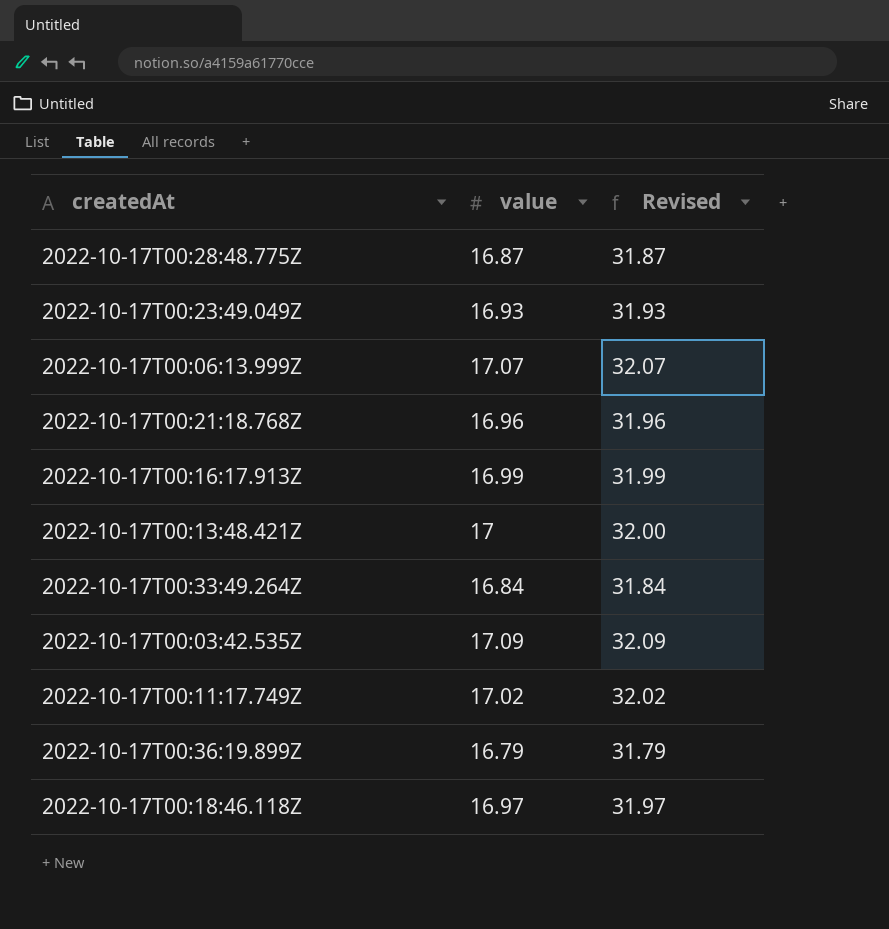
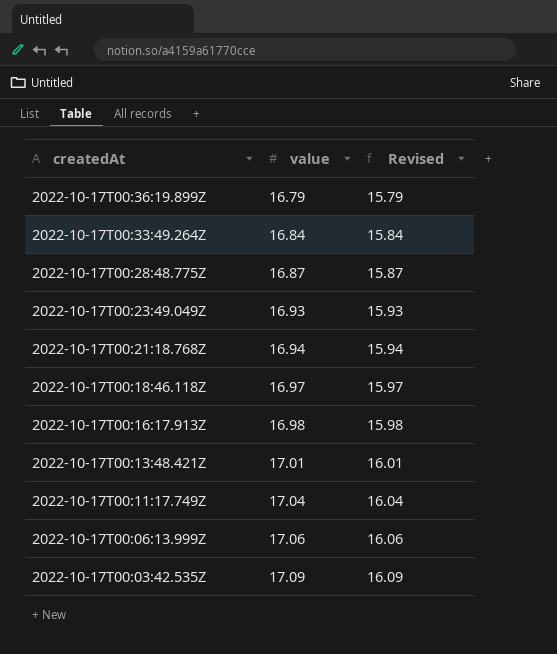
row order: none -> createdAt descending
column Revised | formula: [value] + 15 -> [value] - 1
2022-10-17T00:21:18.768Z | value: 16.96 -> 16.94
2022-10-17T00:16:17.913Z | value: 16.99 -> 16.98
2022-10-17T00:13:48.421Z | value: 17 -> 17.01
2022-10-17T00:11:17.749Z | value: 17.02 -> 17.04
2022-10-17T00:06:13.999Z | value: 17.07 -> 17.06

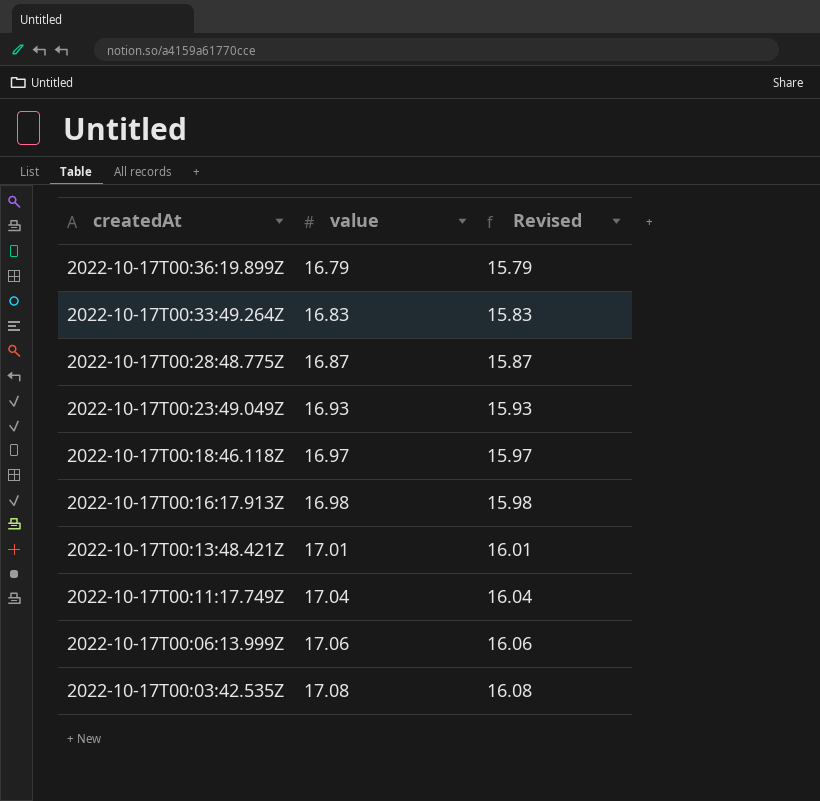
row 2022-10-17T00:21:18.768Z: 16.94 | 15.94 -> none
2022-10-17T00:33:49.264Z | value: 16.84 -> 16.83
2022-10-17T00:33:49.264Z | Revised: 15.84 -> 15.83
2022-10-17T00:03:42.535Z | value: 17.09 -> 17.08
2022-10-17T00:03:42.535Z | Revised: 16.09 -> 16.08

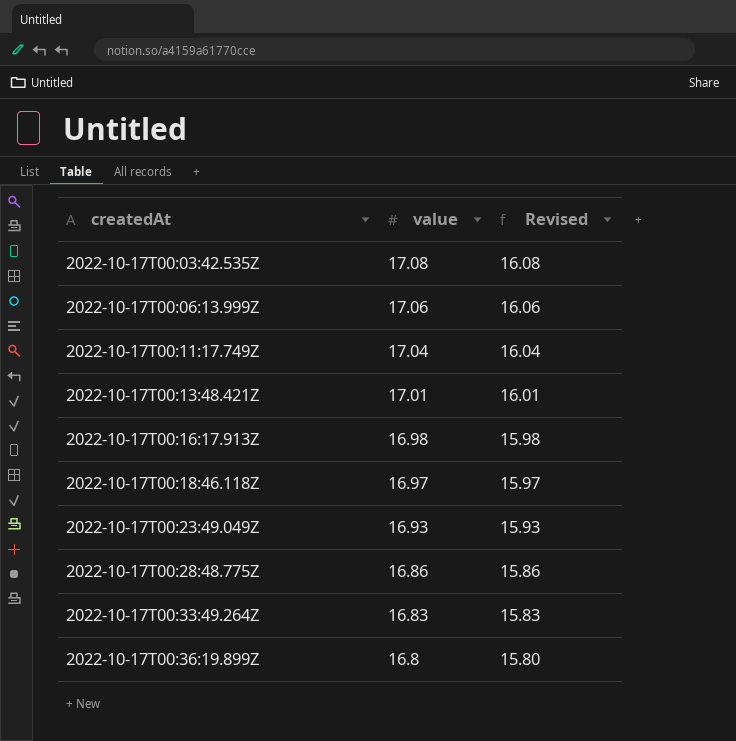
row order: createdAt descending -> createdAt ascending
2022-10-17T00:28:48.775Z | value: 16.87 -> 16.86
2022-10-17T00:28:48.775Z | Revised: 15.87 -> 15.86
2022-10-17T00:36:19.899Z | value: 16.79 -> 16.8
2022-10-17T00:36:19.899Z | Revised: 15.79 -> 15.80

